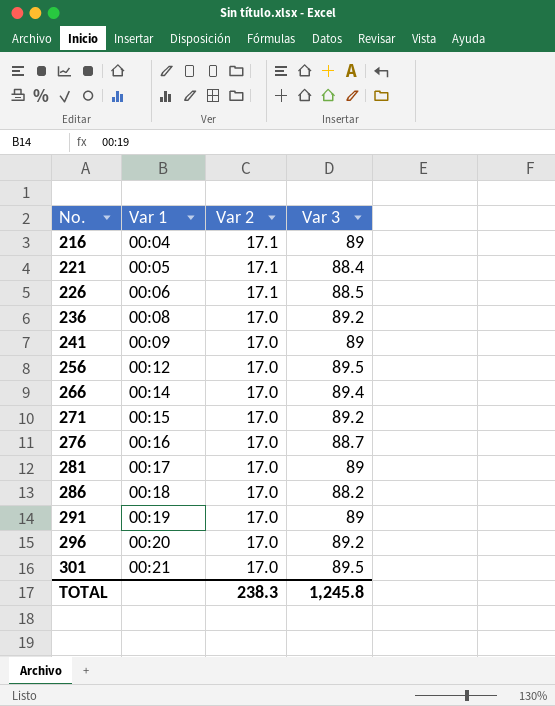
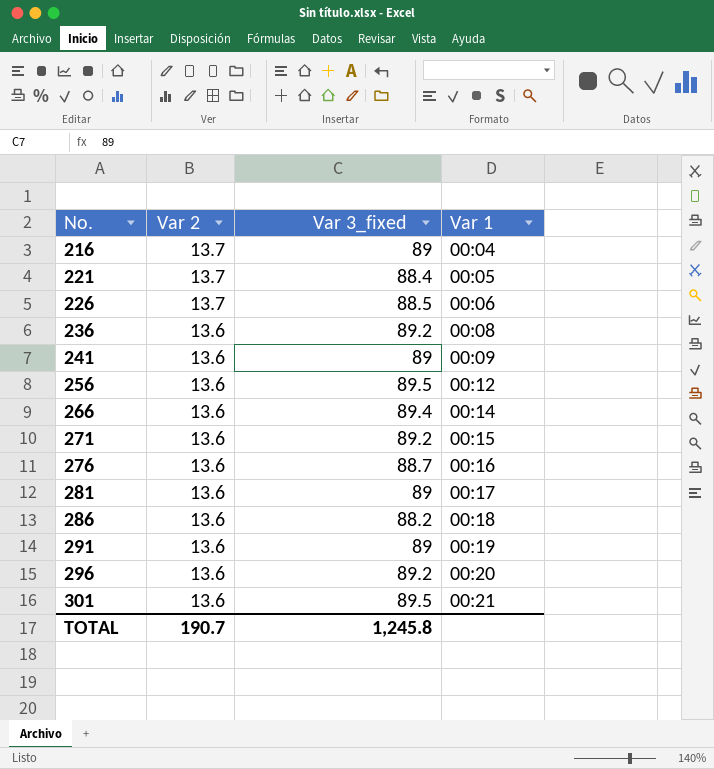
column name: Var 3 -> Var 3_fixed
column Var 1 | position: 2 -> 4
216 | Var 2: 17.1 -> 13.7
221 | Var 2: 17.1 -> 13.7
226 | Var 2: 17.1 -> 13.7
236 | Var 2: 17.0 -> 13.6
241 | Var 2: 17.0 -> 13.6
256 | Var 2: 17.0 -> 13.6
266 | Var 2: 17.0 -> 13.6
271 | Var 2: 17.0 -> 13.6
276 | Var 2: 17.0 -> 13.6
281 | Var 2: 17.0 -> 13.6
286 | Var 2: 17.0 -> 13.6
291 | Var 2: 17.0 -> 13.6
296 | Var 2: 17.0 -> 13.6
301 | Var 2: 17.0 -> 13.6
TOTAL | Var 2: 238.3 -> 190.7

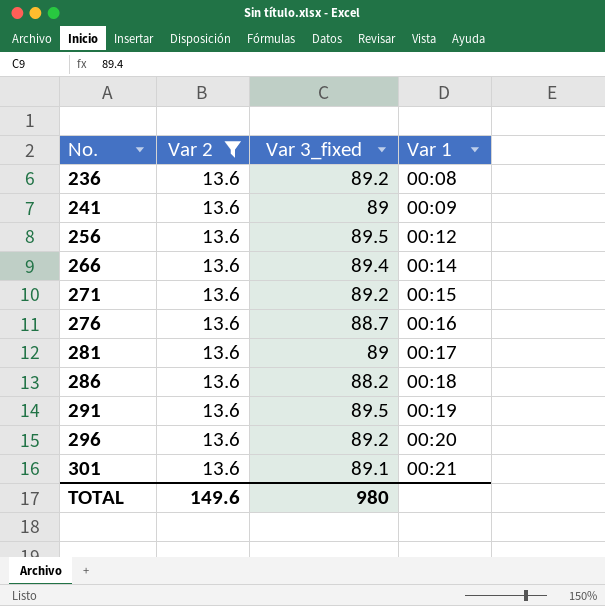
filter: none -> Var 2 = 13.6
291 | Var 3_fixed: 89 -> 89.5
301 | Var 3_fixed: 89.5 -> 89.1
TOTAL | Var 2: 190.7 -> 149.6
TOTAL | Var 3_fixed: 1,245.8 -> 980

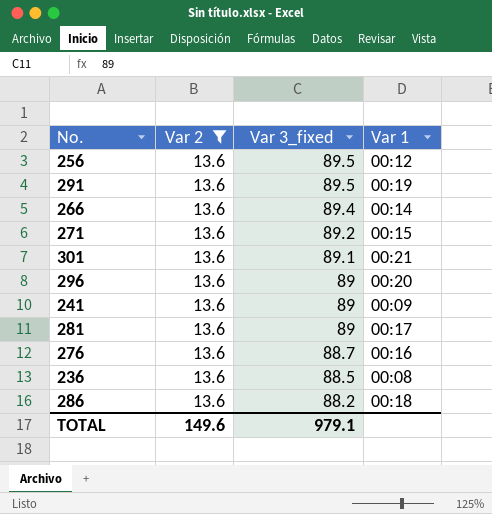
row order: No. ascending -> Var 3_fixed descending
296 | Var 3_fixed: 89.2 -> 89
236 | Var 3_fixed: 89.2 -> 88.5
TOTAL | Var 3_fixed: 980 -> 979.1

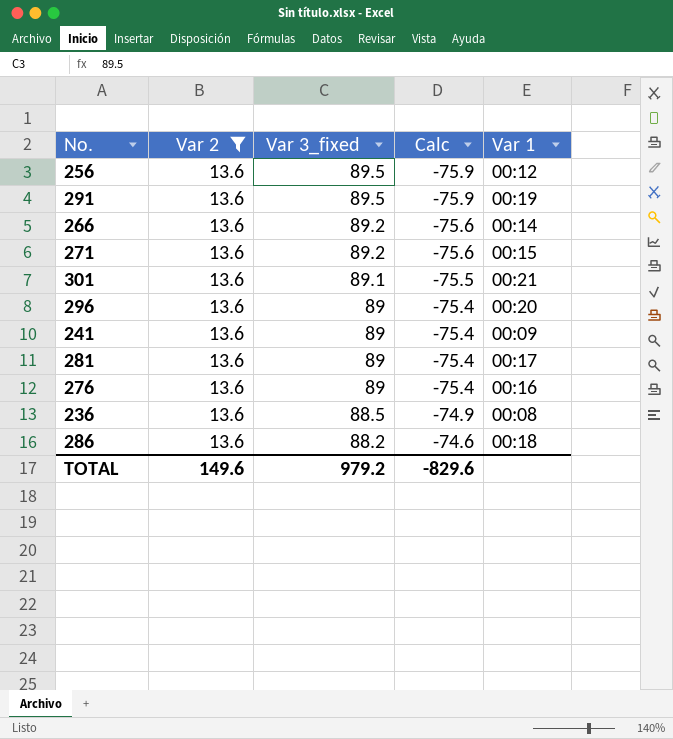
column Calc | formula: none -> [Var 2] - [Var 3_fixed]
266 | Var 3_fixed: 89.4 -> 89.2
276 | Var 3_fixed: 88.7 -> 89
TOTAL | Var 3_fixed: 979.1 -> 979.2

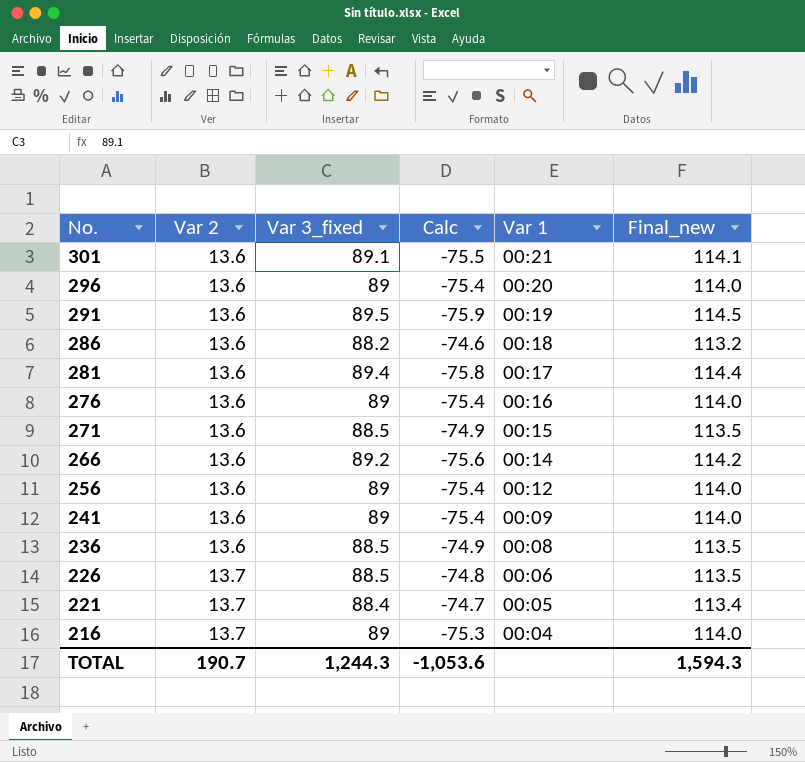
filter: Var 2 = 13.6 -> none
row order: Var 3_fixed descending -> No. descending
column Final_new | formula: none -> [Var 3_fixed] + 25
281 | Var 3_fixed: 89 -> 89.4
281 | Calc: -75.4 -> -75.8
271 | Var 3_fixed: 89.2 -> 88.5
271 | Calc: -75.6 -> -74.9
256 | Var 3_fixed: 89.5 -> 89
256 | Calc: -75.9 -> -75.4
TOTAL | Var 2: 149.6 -> 190.7
TOTAL | Var 3_fixed: 979.2 -> 1,244.3
TOTAL | Calc: -829.6 -> -1,053.6

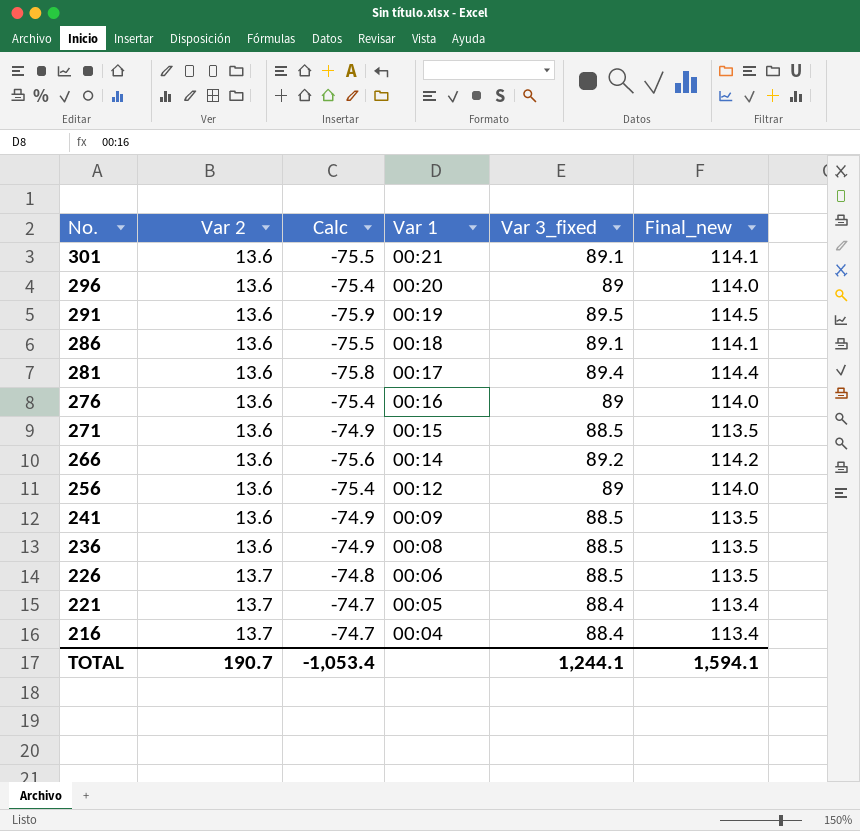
column Var 3_fixed | position: 3 -> 5
286 | Calc: -74.6 -> -75.5
286 | Var 3_fixed: 88.2 -> 89.1
286 | Final_new: 113.2 -> 114.1
241 | Calc: -75.4 -> -74.9
241 | Var 3_fixed: 89 -> 88.5
241 | Final_new: 114.0 -> 113.5
216 | Calc: -75.3 -> -74.7
216 | Var 3_fixed: 89 -> 88.4
216 | Final_new: 114.0 -> 113.4
TOTAL | Calc: -1,053.6 -> -1,053.4
TOTAL | Var 3_fixed: 1,244.3 -> 1,244.1
TOTAL | Final_new: 1,594.3 -> 1,594.1

